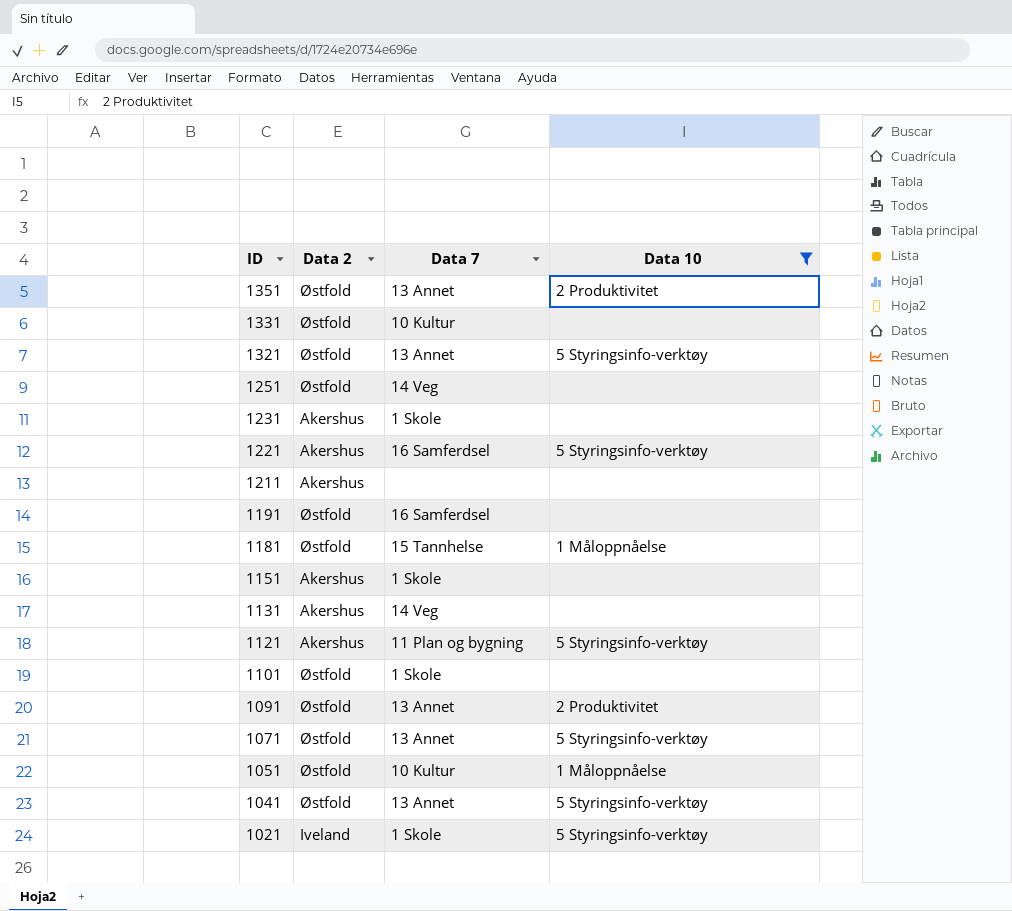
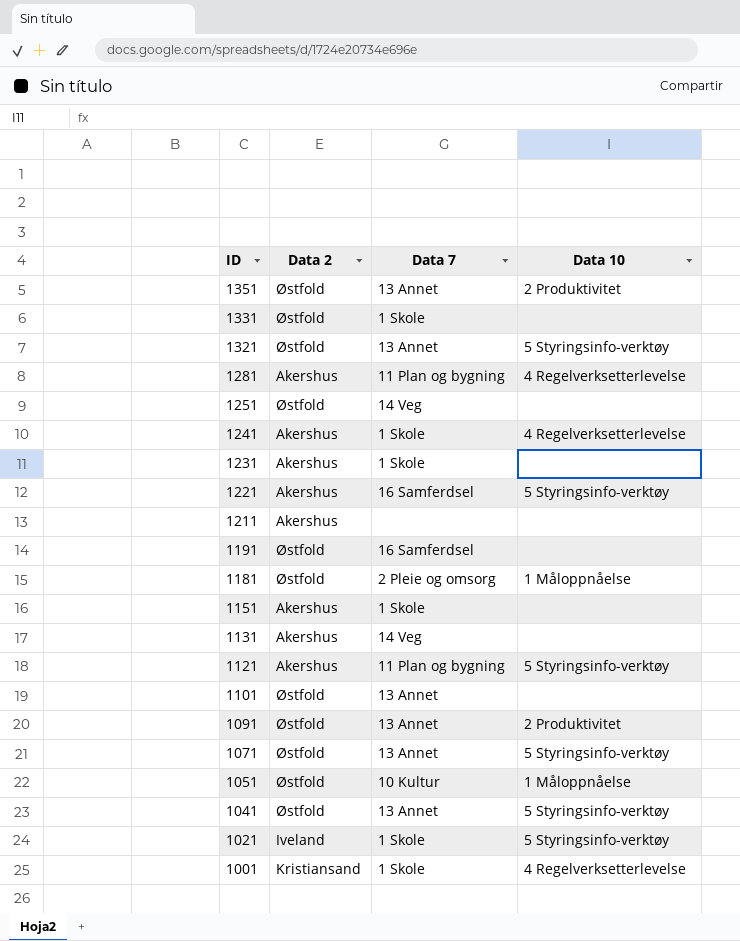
filter: Data 10 != 4 Regelverksetterlevelse -> none
1331 | Data 7: 10 Kultur -> 1 Skole
1181 | Data 7: 15 Tannhelse -> 2 Pleie og omsorg
1101 | Data 7: 1 Skole -> 13 Annet

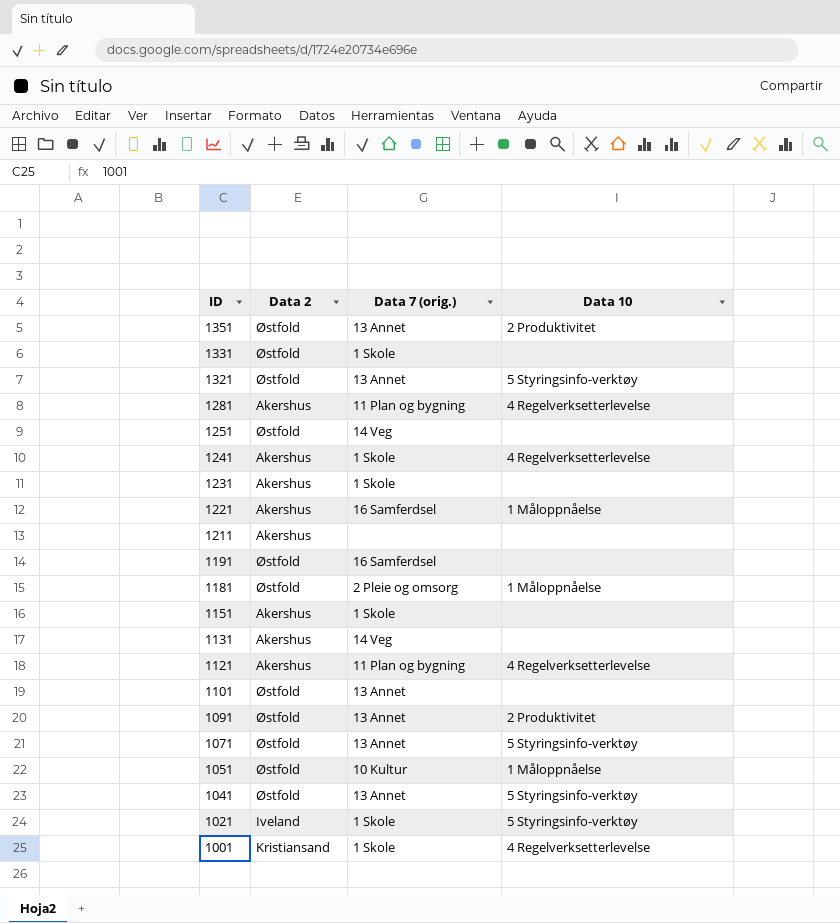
column name: Data 7 -> Data 7 (orig.)
1221 | Data 10: 5 Styringsinfo-verktøy -> 1 Måloppnåelse
1121 | Data 10: 5 Styringsinfo-verktøy -> 4 Regelverksetterlevelse

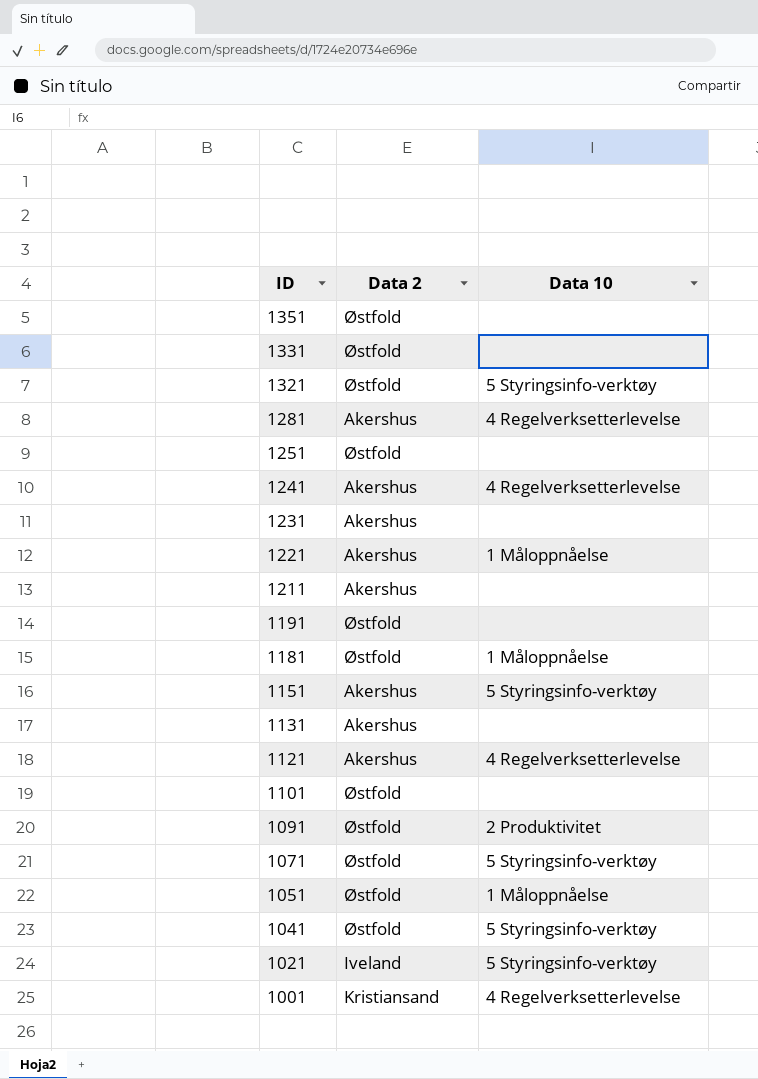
column Data 7 (orig.) | position: 3 -> none
1351 | Data 10: 2 Produktivitet -> none
1151 | Data 10: none -> 5 Styringsinfo-verktøy

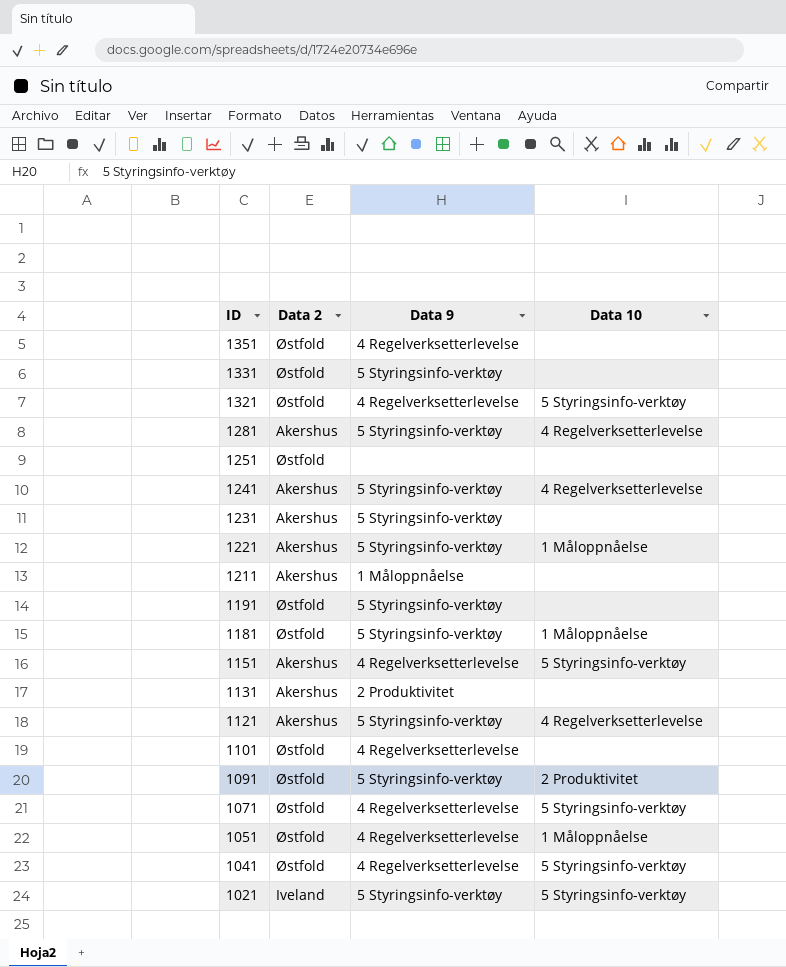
column Data 9 | position: none -> 3
row 1001: Kristiansand | 4 Regelverksetterlevelse -> none

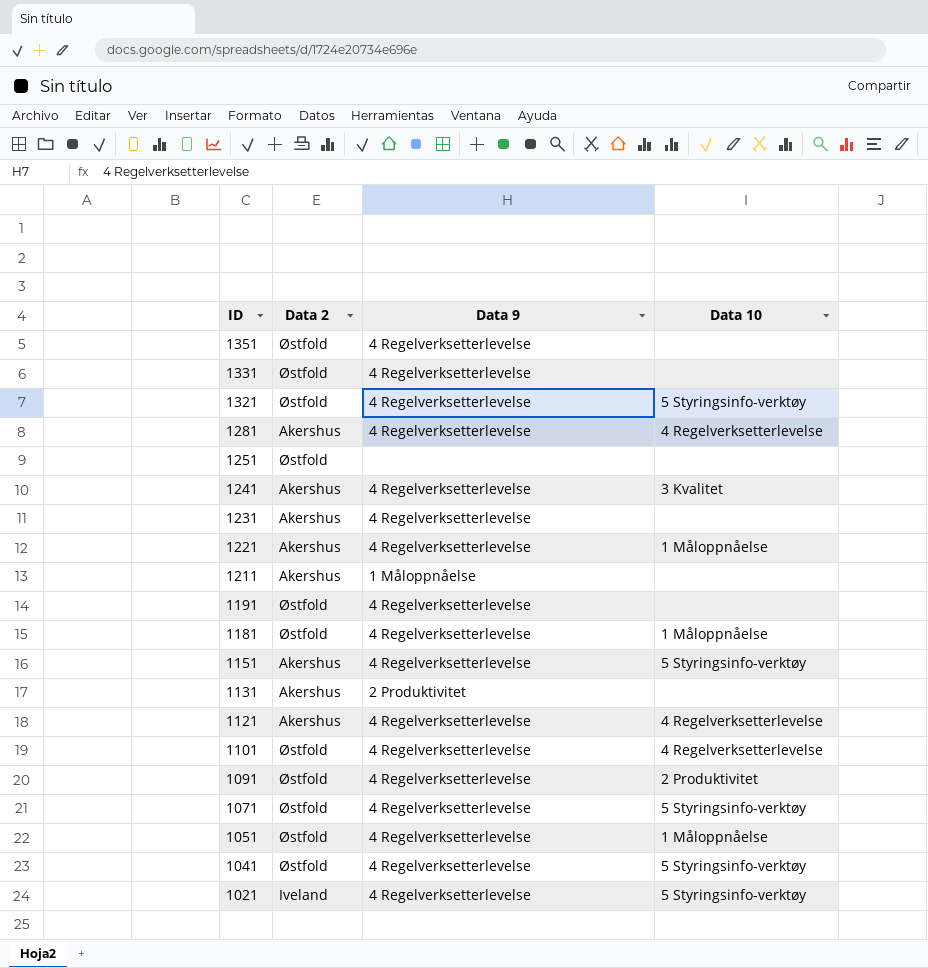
1331 | Data 9: 5 Styringsinfo-verktøy -> 4 Regelverksetterlevelse
1281 | Data 9: 5 Styringsinfo-verktøy -> 4 Regelverksetterlevelse
1241 | Data 9: 5 Styringsinfo-verktøy -> 4 Regelverksetterlevelse
1241 | Data 10: 4 Regelverksetterlevelse -> 3 Kvalitet
1231 | Data 9: 5 Styringsinfo-verktøy -> 4 Regelverksetterlevelse
1221 | Data 9: 5 Styringsinfo-verktøy -> 4 Regelverksetterlevelse
1191 | Data 9: 5 Styringsinfo-verktøy -> 4 Regelverksetterlevelse
1181 | Data 9: 5 Styringsinfo-verktøy -> 4 Regelverksetterlevelse
1121 | Data 9: 5 Styringsinfo-verktøy -> 4 Regelverksetterlevelse
1101 | Data 10: none -> 4 Regelverksetterlevelse
1091 | Data 9: 5 Styringsinfo-verktøy -> 4 Regelverksetterlevelse
1021 | Data 9: 5 Styringsinfo-verktøy -> 4 Regelverksetterlevelse

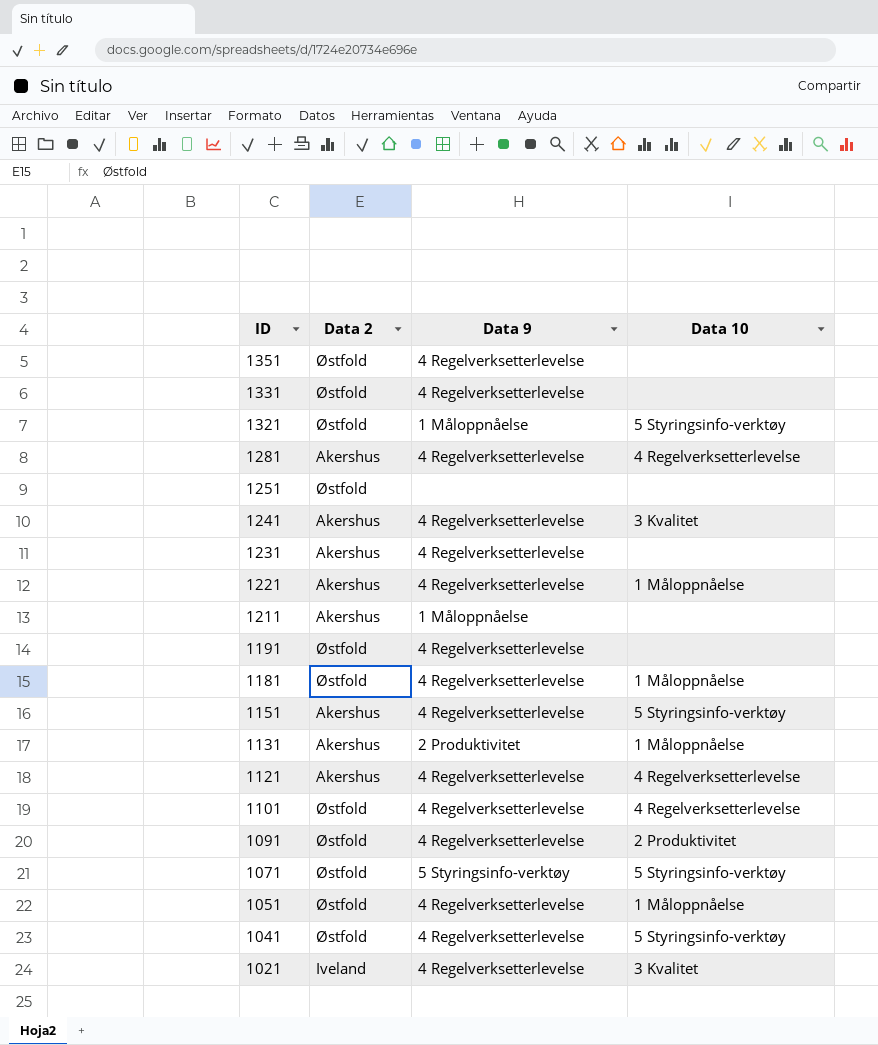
1321 | Data 9: 4 Regelverksetterlevelse -> 1 Måloppnåelse
1131 | Data 10: none -> 1 Måloppnåelse
1071 | Data 9: 4 Regelverksetterlevelse -> 5 Styringsinfo-verktøy
1021 | Data 10: 5 Styringsinfo-verktøy -> 3 Kvalitet

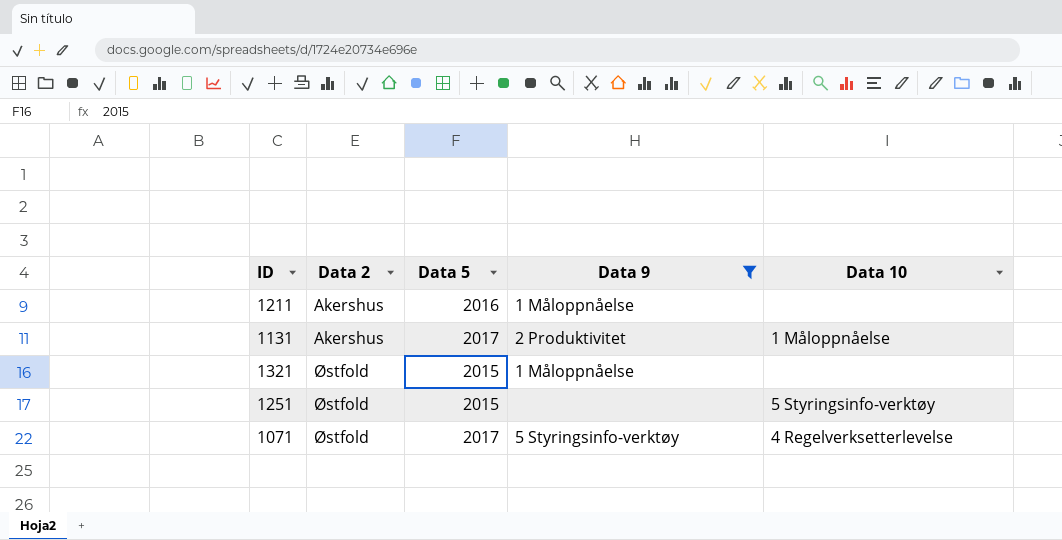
filter: none -> Data 9 != 4 Regelverksetterlevelse
row order: ID descending -> Data 2 ascending
column Data 5 | position: none -> 3
1321 | Data 10: 5 Styringsinfo-verktøy -> none
1251 | Data 10: none -> 5 Styringsinfo-verktøy
1071 | Data 10: 5 Styringsinfo-verktøy -> 4 Regelverksetterlevelse

